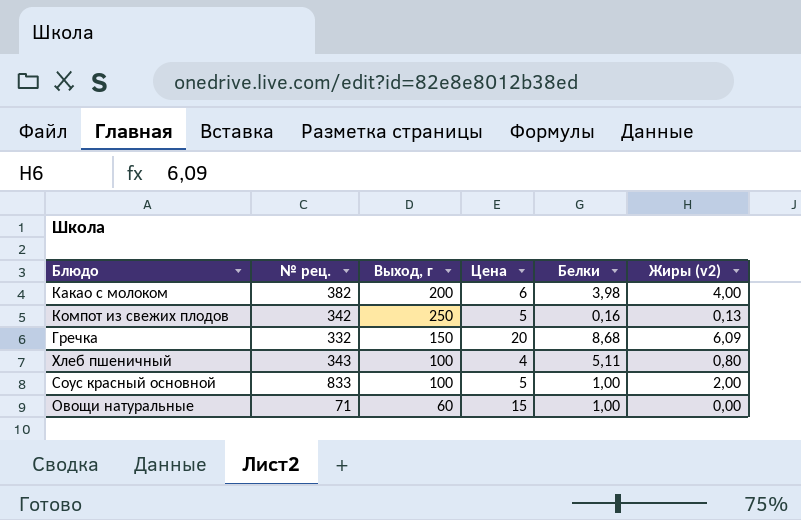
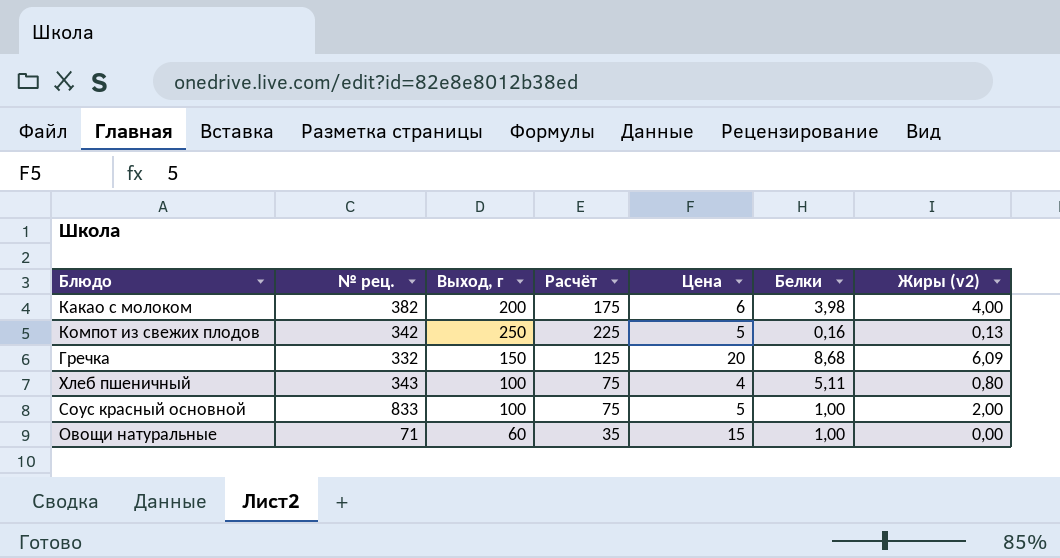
column Расчёт | formula: none -> [Выход, г] - 25

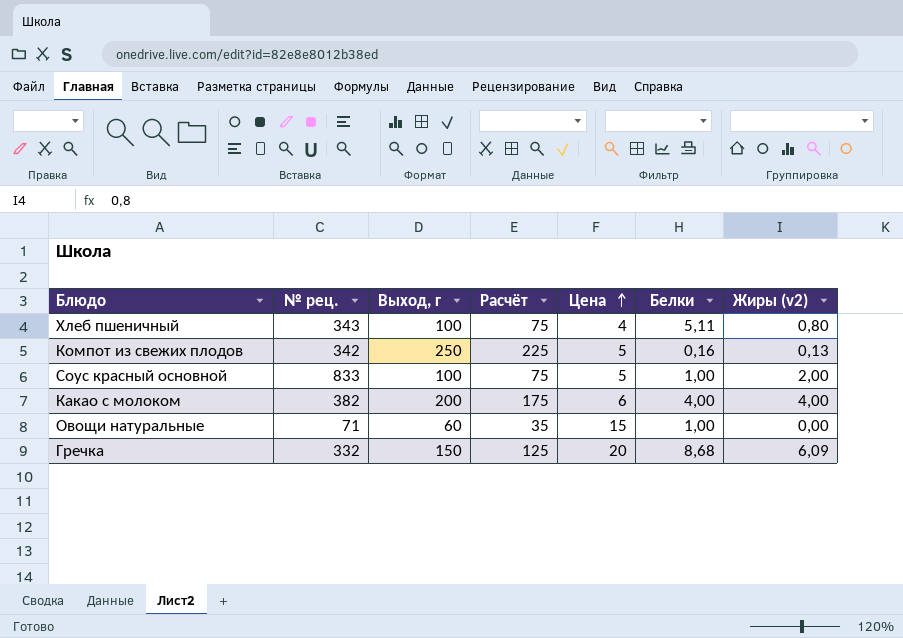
row order: none -> Цена ascending
Какао с молоком | Белки: 3,98 -> 4,00

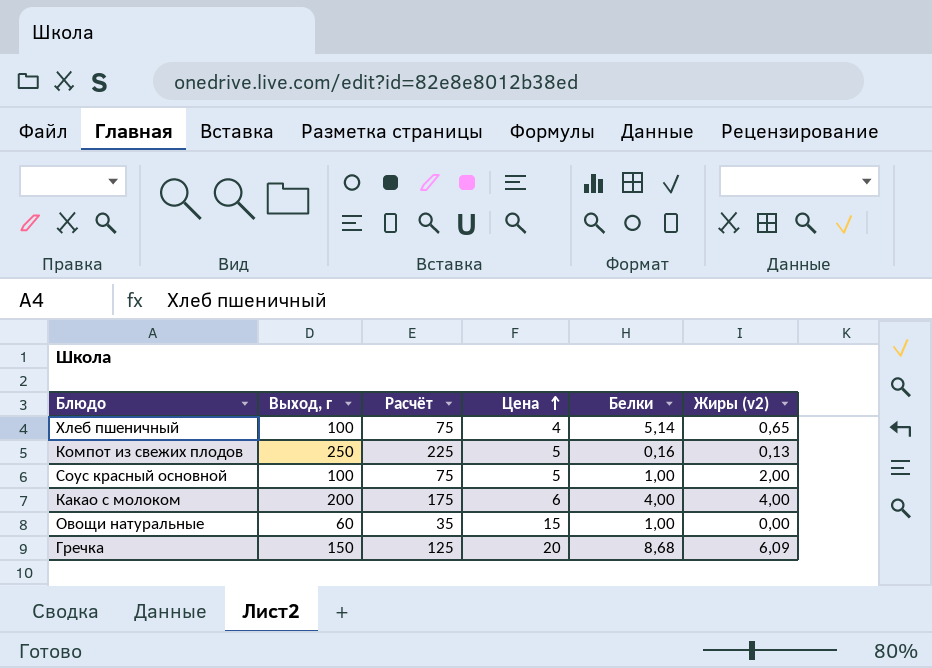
column № рец. | position: 2 -> none
Хлеб пшеничный | Белки: 5,11 -> 5,14
Хлеб пшеничный | Жиры (v2): 0,80 -> 0,65

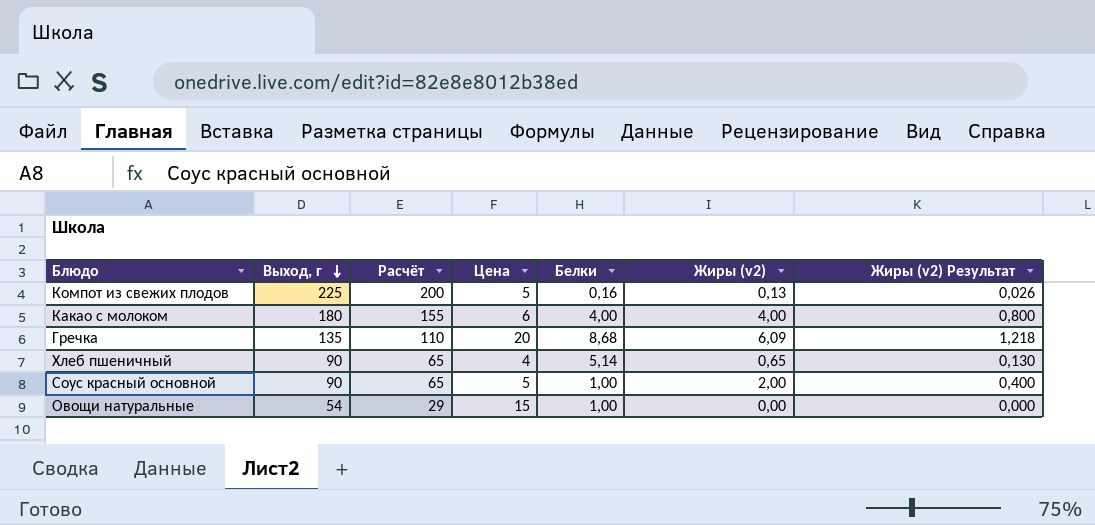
row order: Цена ascending -> Выход, г descending
column Жиры (v2) Результат | formula: none -> [Жиры (v2)] * 0,2
Компот из свежих плодов | Выход, г: 250 -> 225
Компот из свежих плодов | Расчёт: 225 -> 200
Какао с молоком | Выход, г: 200 -> 180
Какао с молоком | Расчёт: 175 -> 155
Гречка | Выход, г: 150 -> 135
Гречка | Расчёт: 125 -> 110
Хлеб пшеничный | Выход, г: 100 -> 90
Хлеб пшеничный | Расчёт: 75 -> 65
Соус красный основной | Выход, г: 100 -> 90
Соус красный основной | Расчёт: 75 -> 65
Овощи натуральные | Выход, г: 60 -> 54
Овощи натуральные | Расчёт: 35 -> 29

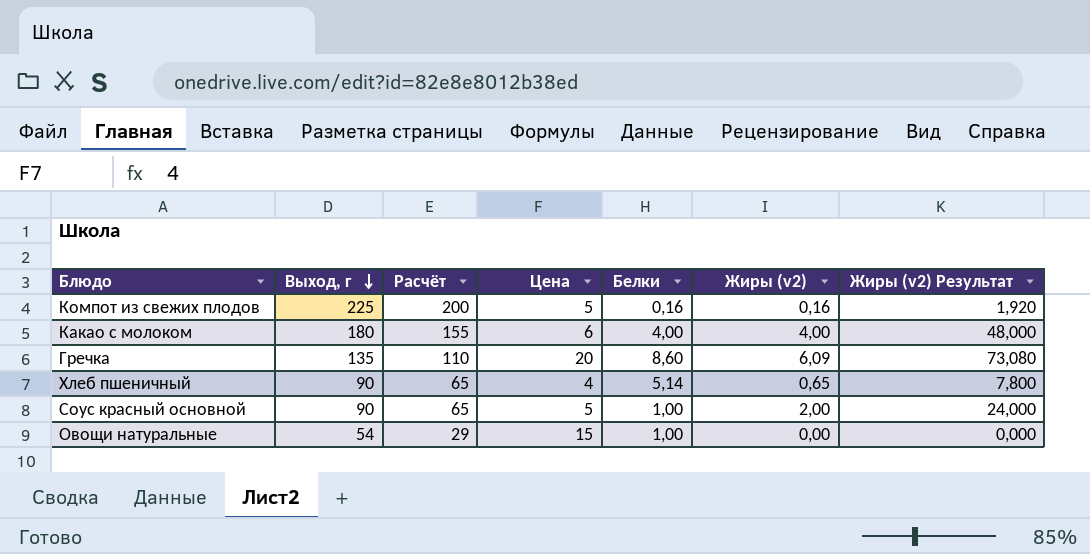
column Жиры (v2) Результат | formula: [Жиры (v2)] * 0,2 -> [Жиры (v2)] * 12
Компот из свежих плодов | Жиры (v2): 0,13 -> 0,16
Гречка | Белки: 8,68 -> 8,60

